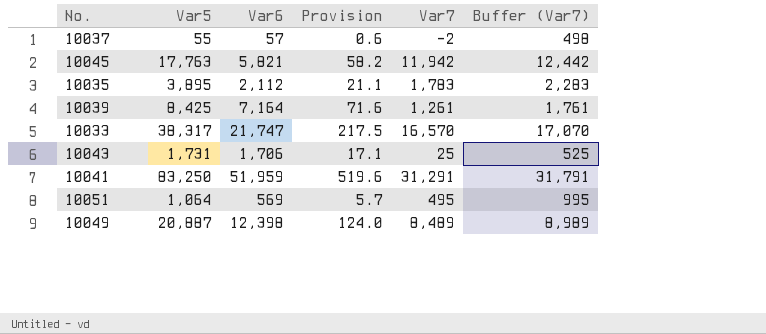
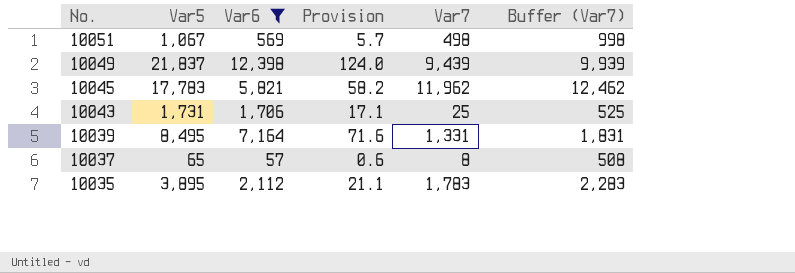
filter: none -> Var6 <= 12,398
row order: none -> No. descending
10051 | Var5: 1,064 -> 1,067
10051 | Var7: 495 -> 498
10051 | Buffer (Var7): 995 -> 998
10049 | Var5: 20,887 -> 21,837
10049 | Var7: 8,489 -> 9,439
10049 | Buffer (Var7): 8,989 -> 9,939
10045 | Var5: 17,763 -> 17,783
10045 | Var7: 11,942 -> 11,962
10045 | Buffer (Var7): 12,442 -> 12,462
10039 | Var5: 8,425 -> 8,495
10039 | Var7: 1,261 -> 1,331
10039 | Buffer (Var7): 1,761 -> 1,831
10037 | Var5: 55 -> 65
10037 | Var7: -2 -> 8
10037 | Buffer (Var7): 498 -> 508

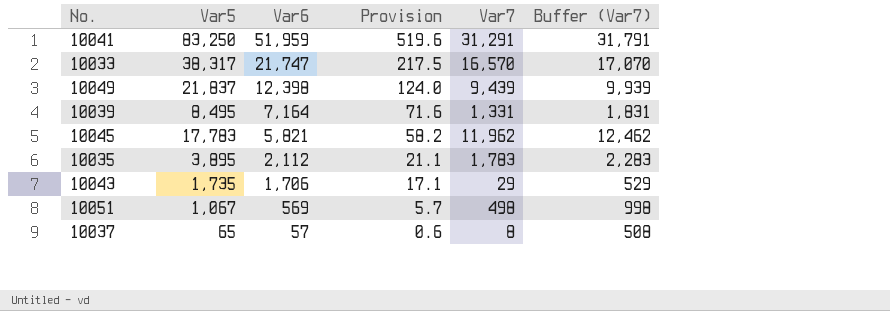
filter: Var6 <= 12,398 -> none
row order: No. descending -> Var6 descending
10043 | Var5: 1,731 -> 1,735
10043 | Var7: 25 -> 29
10043 | Buffer (Var7): 525 -> 529

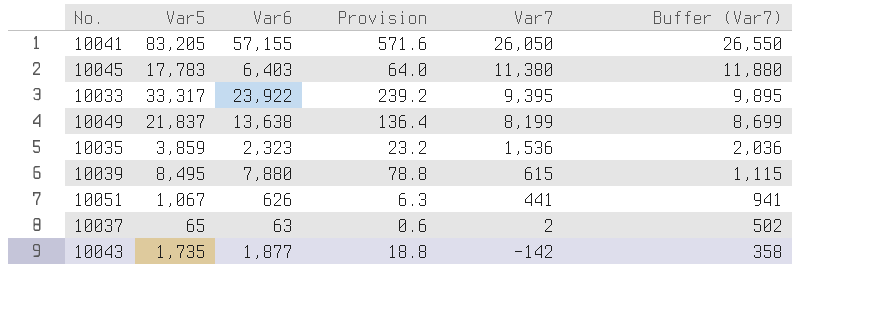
row order: Var6 descending -> Var7 descending
10041 | Var5: 83,250 -> 83,205
10041 | Var6: 51,959 -> 57,155
10041 | Provision: 519.6 -> 571.6
10041 | Var7: 31,291 -> 26,050
10041 | Buffer (Var7): 31,791 -> 26,550
10045 | Var6: 5,821 -> 6,403
10045 | Provision: 58.2 -> 64.0
10045 | Var7: 11,962 -> 11,380
10045 | Buffer (Var7): 12,462 -> 11,880
10033 | Var5: 38,317 -> 33,317
10033 | Var6: 21,747 -> 23,922
10033 | Provision: 217.5 -> 239.2
10033 | Var7: 16,570 -> 9,395
10033 | Buffer (Var7): 17,070 -> 9,895
10049 | Var6: 12,398 -> 13,638
10049 | Provision: 124.0 -> 136.4
10049 | Var7: 9,439 -> 8,199
10049 | Buffer (Var7): 9,939 -> 8,699
10035 | Var5: 3,895 -> 3,859
10035 | Var6: 2,112 -> 2,323
10035 | Provision: 21.1 -> 23.2
10035 | Var7: 1,783 -> 1,536
10035 | Buffer (Var7): 2,283 -> 2,036
10039 | Var6: 7,164 -> 7,880
10039 | Provision: 71.6 -> 78.8
10039 | Var7: 1,331 -> 615
10039 | Buffer (Var7): 1,831 -> 1,115
10051 | Var6: 569 -> 626
10051 | Provision: 5.7 -> 6.3
10051 | Var7: 498 -> 441
10051 | Buffer (Var7): 998 -> 941
10037 | Var6: 57 -> 63
10037 | Var7: 8 -> 2
10037 | Buffer (Var7): 508 -> 502
10043 | Var6: 1,706 -> 1,877
10043 | Provision: 17.1 -> 18.8
10043 | Var7: 29 -> -142
10043 | Buffer (Var7): 529 -> 358

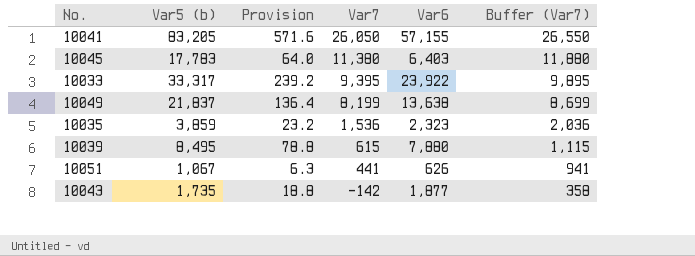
column name: Var5 -> Var5 (b)
column Var6 | position: 3 -> 5
row 10037: 65 | 63 | 0.6 | 2 | 502 -> none

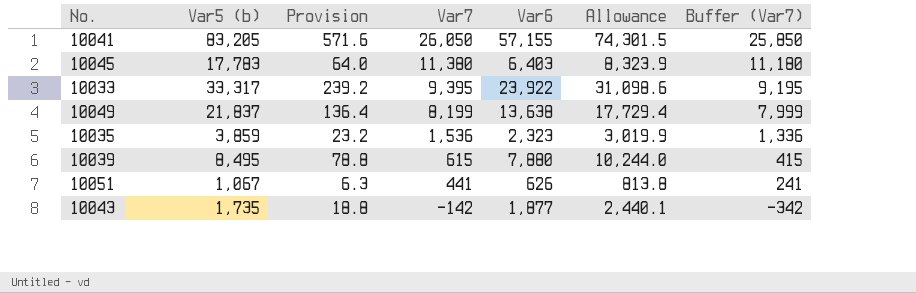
column Allowance | formula: none -> [Var6] * 1.3
column Buffer (Var7) | formula: [Var7] + 500 -> [Var7] - 200

